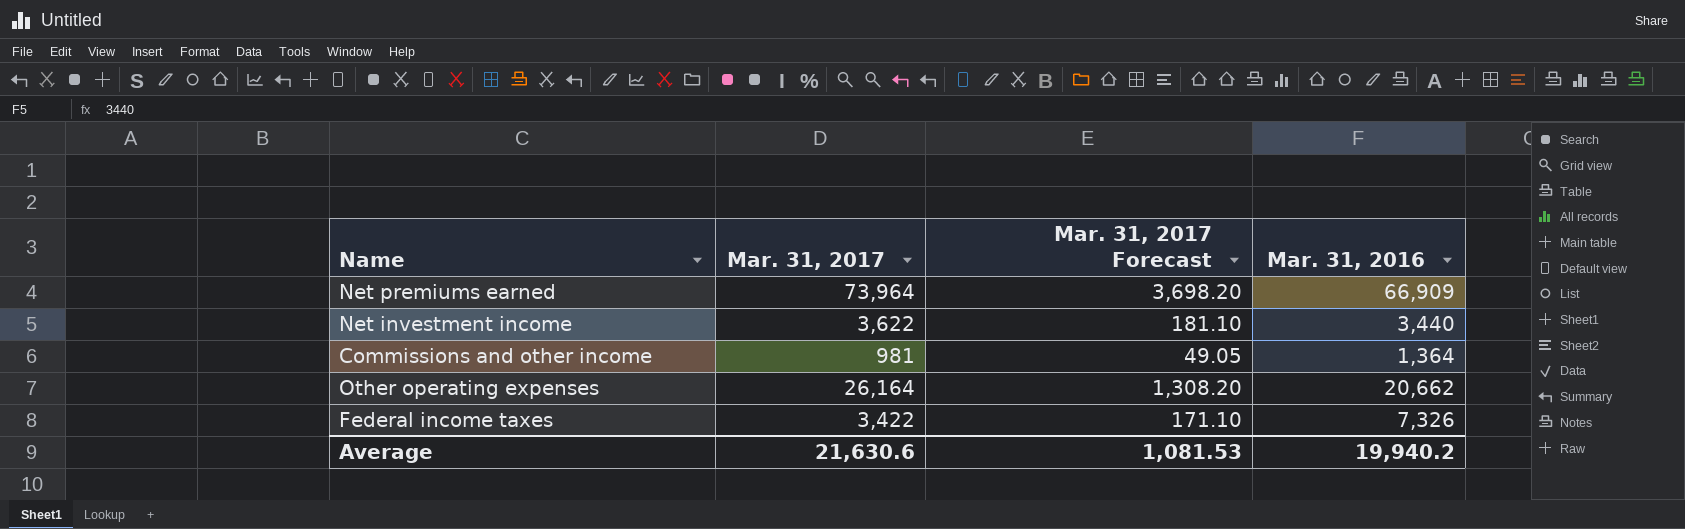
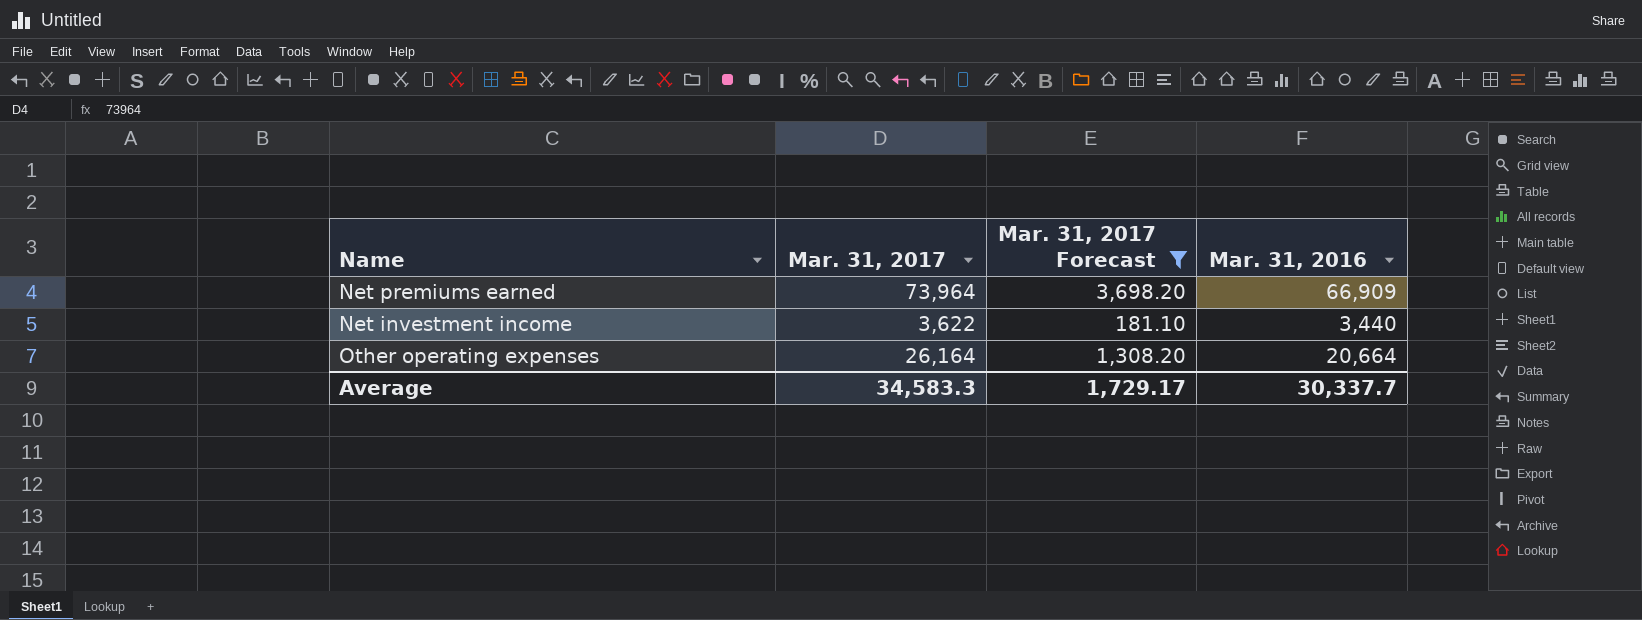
filter: none -> Mar. 31, 2017 Forecast >= 181.10
Other operating expenses | Mar. 31, 2016: 20,662 -> 20,664
Average | Mar. 31, 2017: 21,630.6 -> 34,583.3
Average | Mar. 31, 2017 Forecast: 1,081.53 -> 1,729.17
Average | Mar. 31, 2016: 19,940.2 -> 30,337.7

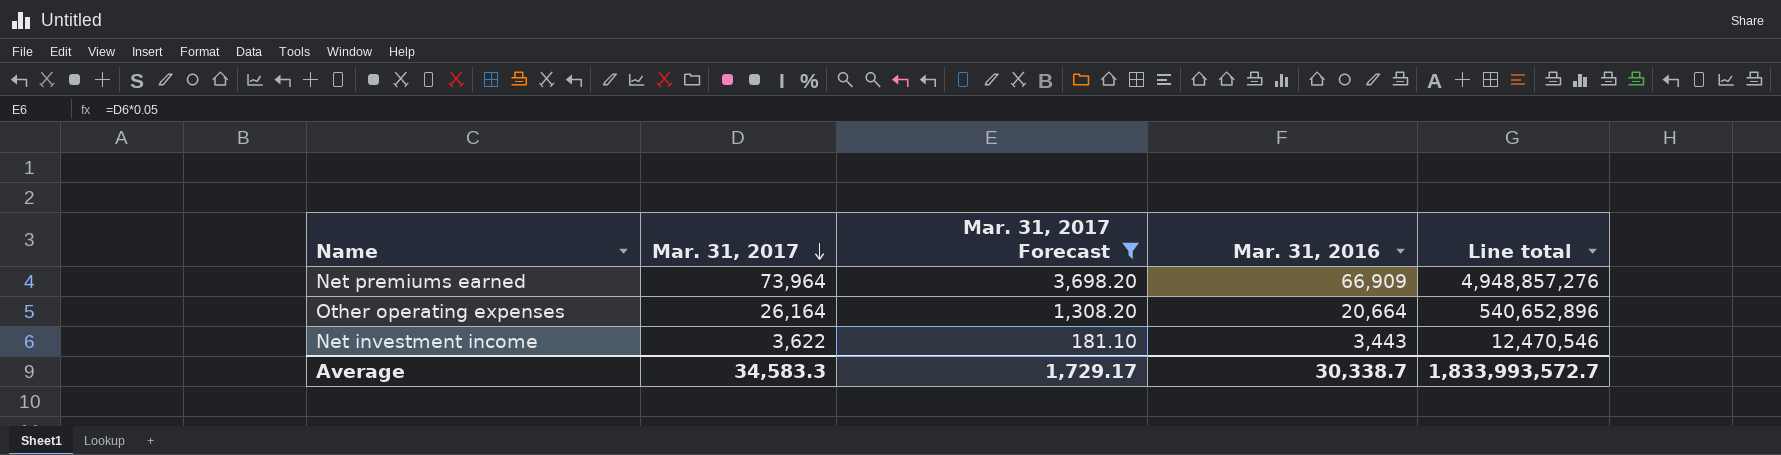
row order: none -> Mar. 31, 2017 descending
column Line total | formula: none -> [Mar. 31, 2017] * [Mar. 31, 2016]
Net investment income | Mar. 31, 2016: 3,440 -> 3,443
Average | Mar. 31, 2016: 30,337.7 -> 30,338.7

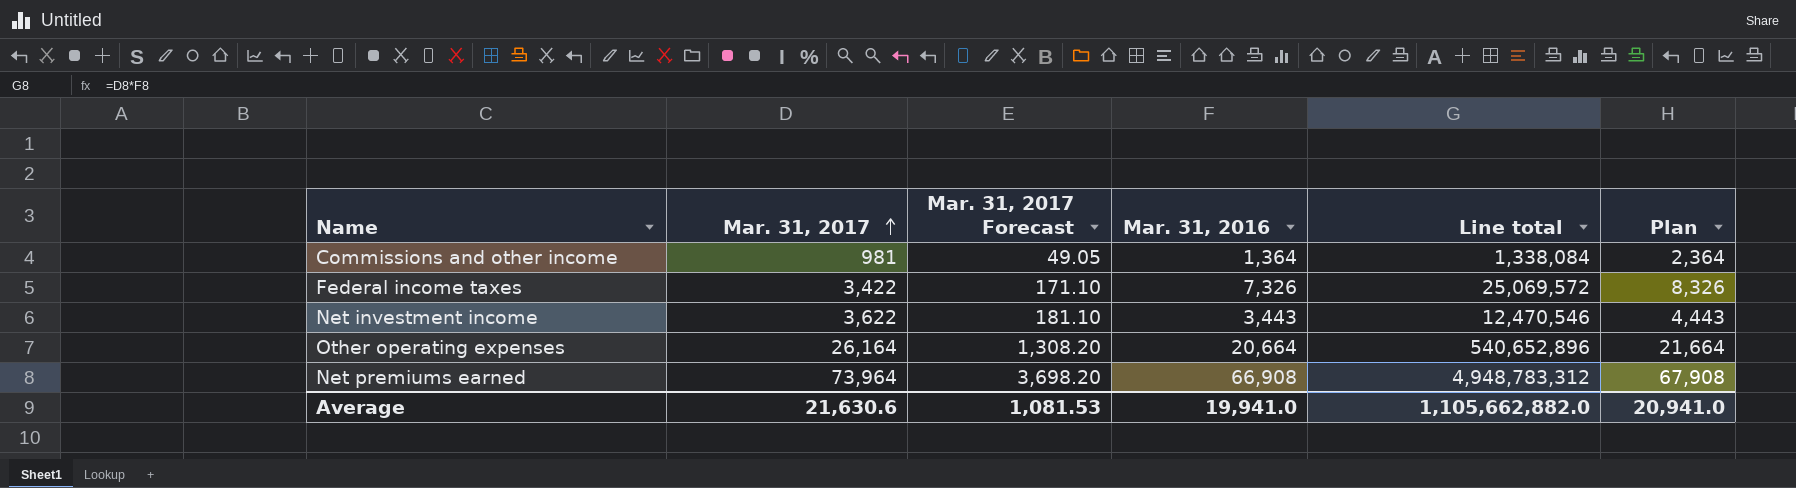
filter: Mar. 31, 2017 Forecast >= 181.10 -> none
row order: Mar. 31, 2017 descending -> Mar. 31, 2017 ascending
column Plan | formula: none -> [Mar. 31, 2016] + 1000
Net premiums earned | Mar. 31, 2016: 66,909 -> 66,908
Net premiums earned | Line total: 4,948,857,276 -> 4,948,783,312
Average | Mar. 31, 2017: 34,583.3 -> 21,630.6
Average | Mar. 31, 2017 Forecast: 1,729.17 -> 1,081.53
Average | Mar. 31, 2016: 30,338.7 -> 19,941.0
Average | Line total: 1,833,993,572.7 -> 1,105,662,882.0

